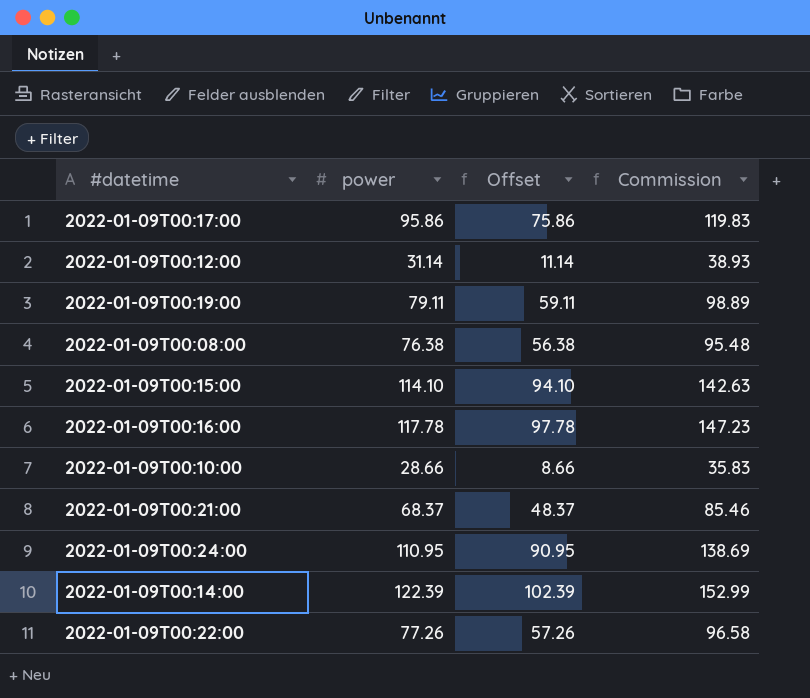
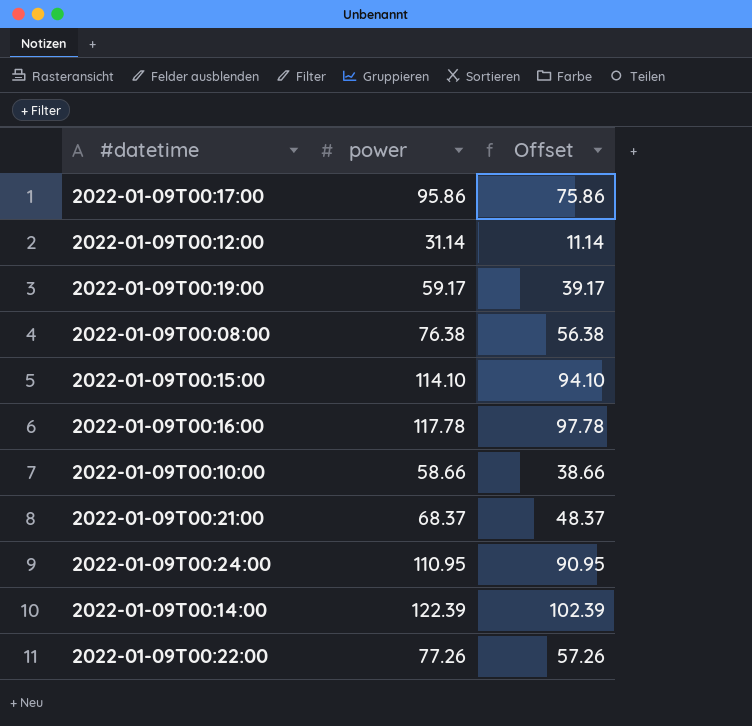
column Commission | formula: [power] * 1.25 -> none
2022-01-09T00:19:00 | power: 79.11 -> 59.17
2022-01-09T00:19:00 | Offset: 59.11 -> 39.17
2022-01-09T00:10:00 | power: 28.66 -> 58.66
2022-01-09T00:10:00 | Offset: 8.66 -> 38.66

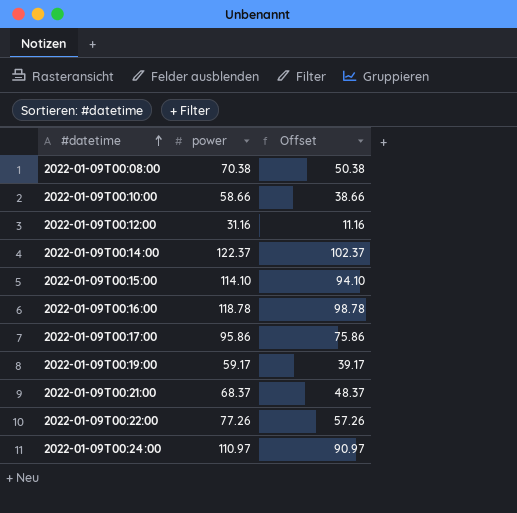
row order: none -> #datetime ascending
2022-01-09T00:08:00 | power: 76.38 -> 70.38
2022-01-09T00:08:00 | Offset: 56.38 -> 50.38
2022-01-09T00:12:00 | power: 31.14 -> 31.16
2022-01-09T00:12:00 | Offset: 11.14 -> 11.16
2022-01-09T00:14:00 | power: 122.39 -> 122.37
2022-01-09T00:14:00 | Offset: 102.39 -> 102.37
2022-01-09T00:16:00 | power: 117.78 -> 118.78
2022-01-09T00:16:00 | Offset: 97.78 -> 98.78
2022-01-09T00:24:00 | power: 110.95 -> 110.97
2022-01-09T00:24:00 | Offset: 90.95 -> 90.97

